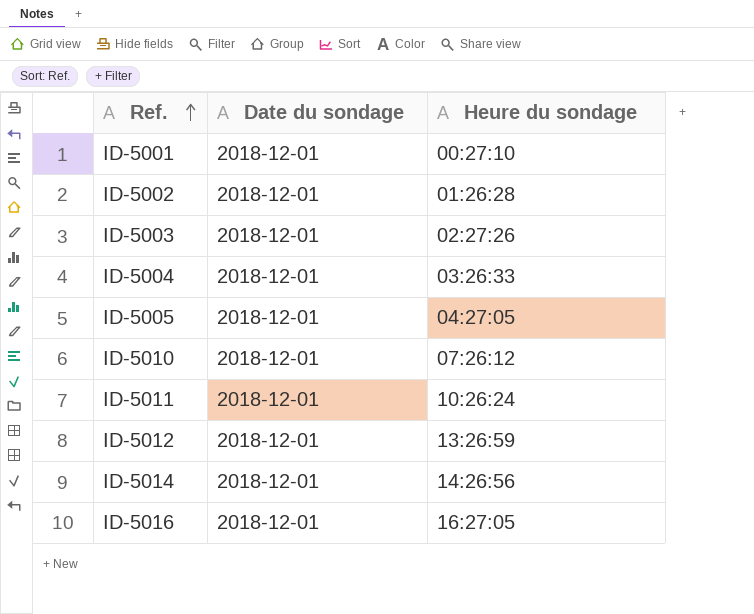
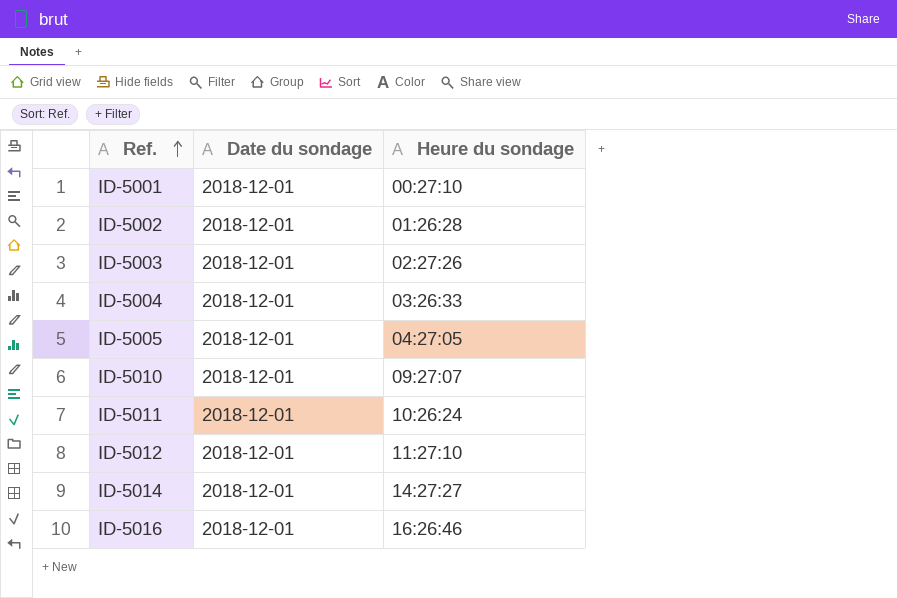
ID-5010 | Heure du sondage: 07:26:12 -> 09:27:07
ID-5012 | Heure du sondage: 13:26:59 -> 11:27:10
ID-5014 | Heure du sondage: 14:26:56 -> 14:27:27
ID-5016 | Heure du sondage: 16:27:05 -> 16:26:46

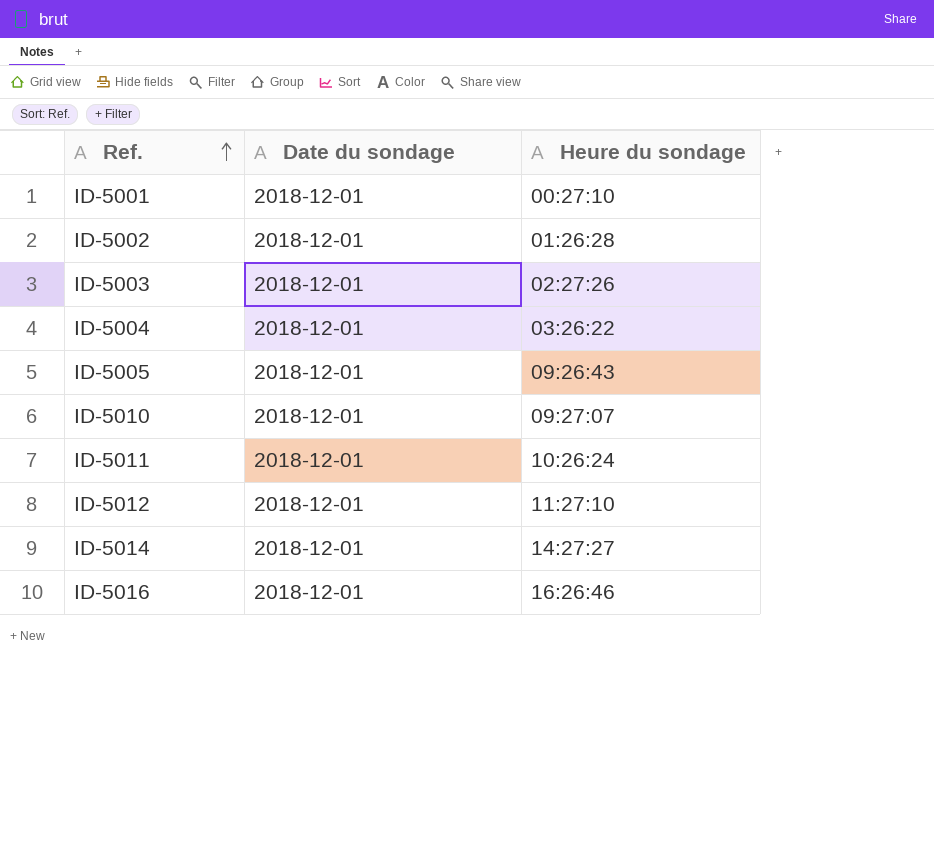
ID-5004 | Heure du sondage: 03:26:33 -> 03:26:22
ID-5005 | Heure du sondage: 04:27:05 -> 09:26:43

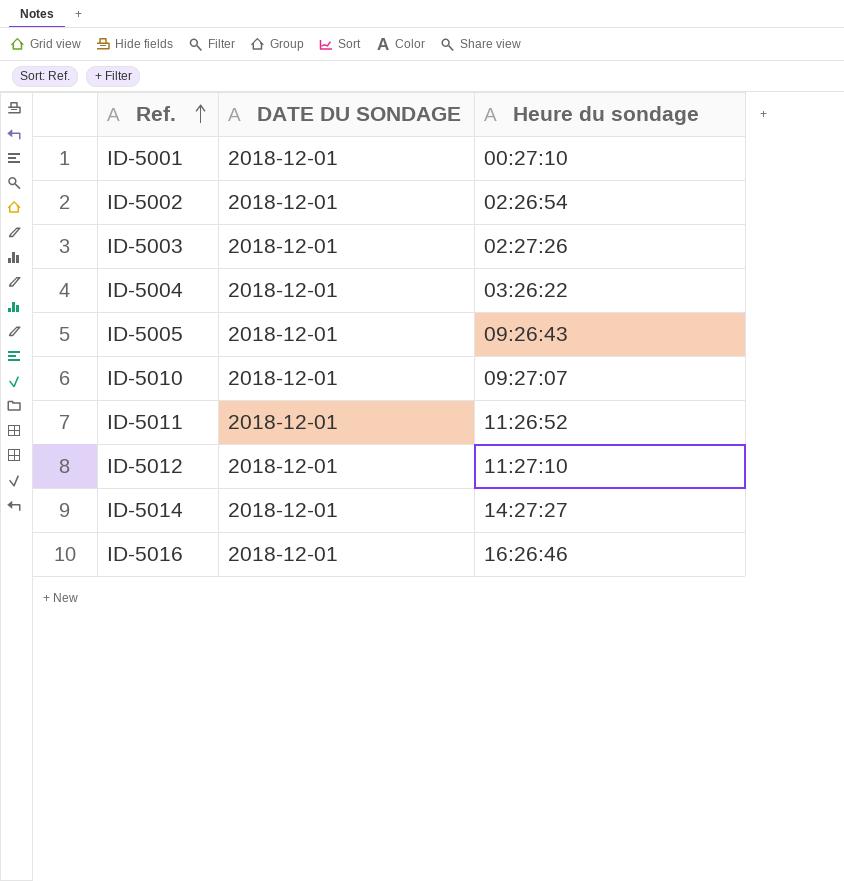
column name: Date du sondage -> DATE DU SONDAGE
ID-5002 | Heure du sondage: 01:26:28 -> 02:26:54
ID-5011 | Heure du sondage: 10:26:24 -> 11:26:52

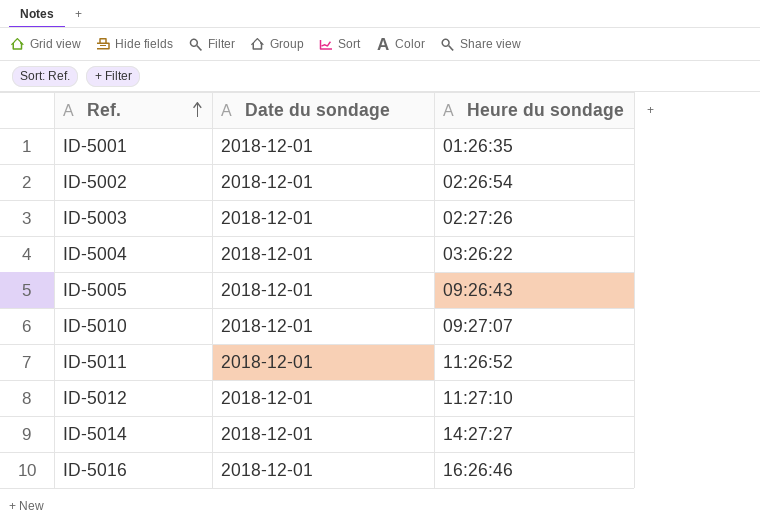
column name: DATE DU SONDAGE -> Date du sondage
ID-5001 | Heure du sondage: 00:27:10 -> 01:26:35

